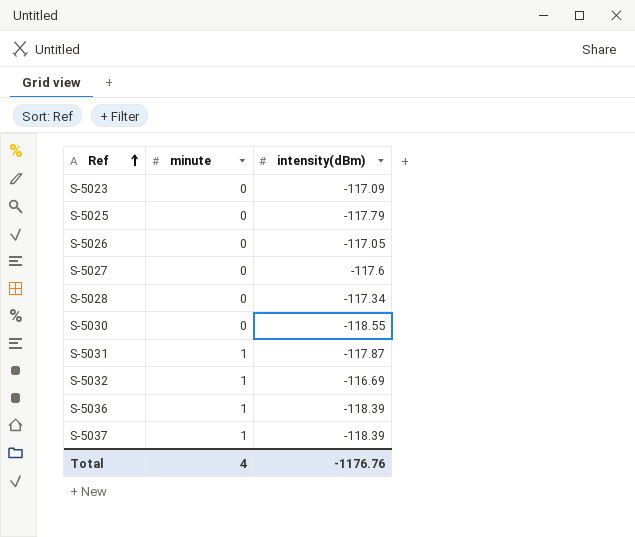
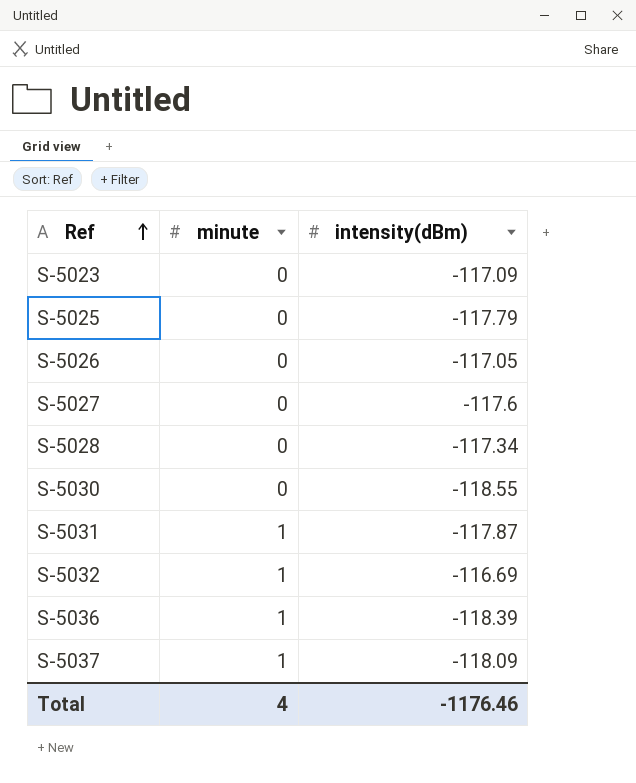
S-5037 | intensity(dBm): -118.39 -> -118.09
Total | intensity(dBm): -1176.76 -> -1176.46

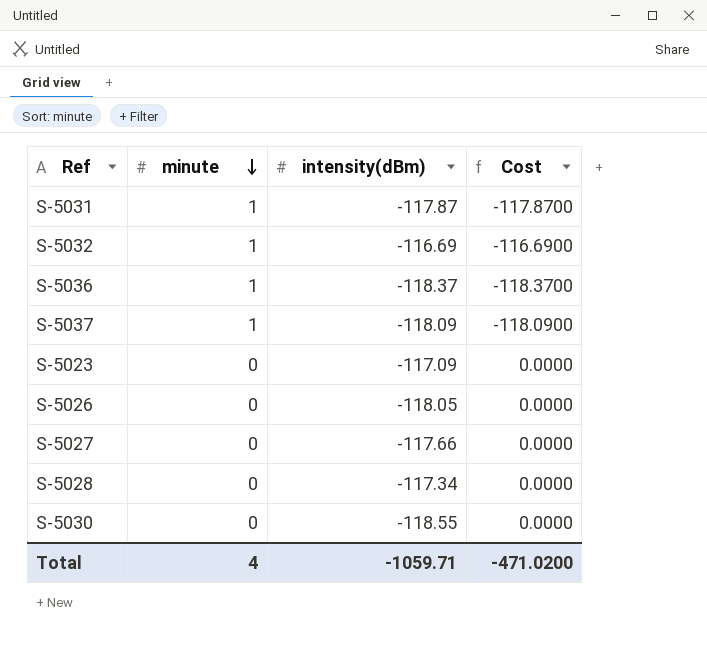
row order: Ref ascending -> minute descending
column Cost | formula: none -> [minute] * [intensity(dBm)]
row S-5025: 0 | -117.79 -> none
S-5036 | intensity(dBm): -118.39 -> -118.37
S-5026 | intensity(dBm): -117.05 -> -118.05
S-5027 | intensity(dBm): -117.6 -> -117.66
Total | intensity(dBm): -1176.46 -> -1059.71

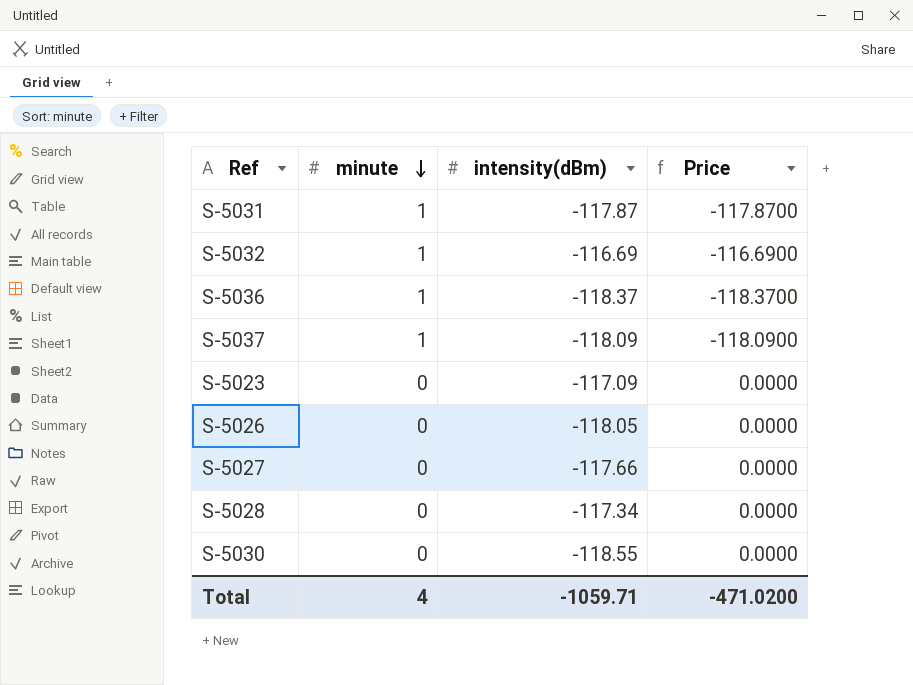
column name: Cost -> Price

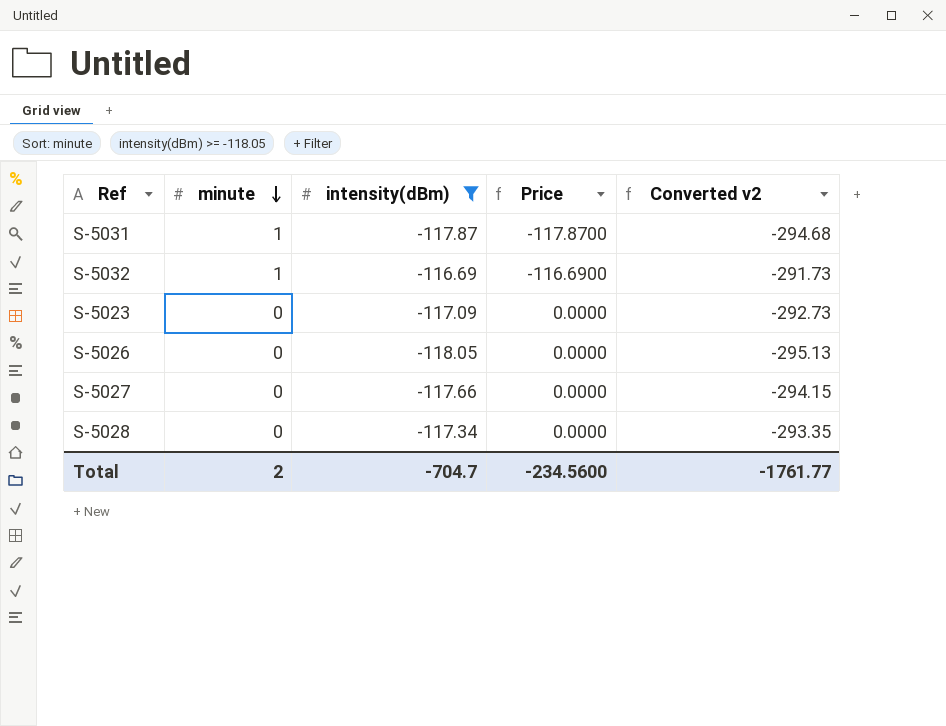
filter: none -> intensity(dBm) >= -118.05
column Converted v2 | formula: none -> [intensity(dBm)] * 2.5
Total | minute: 4 -> 2
Total | intensity(dBm): -1059.71 -> -704.7
Total | Price: -471.0200 -> -234.5600

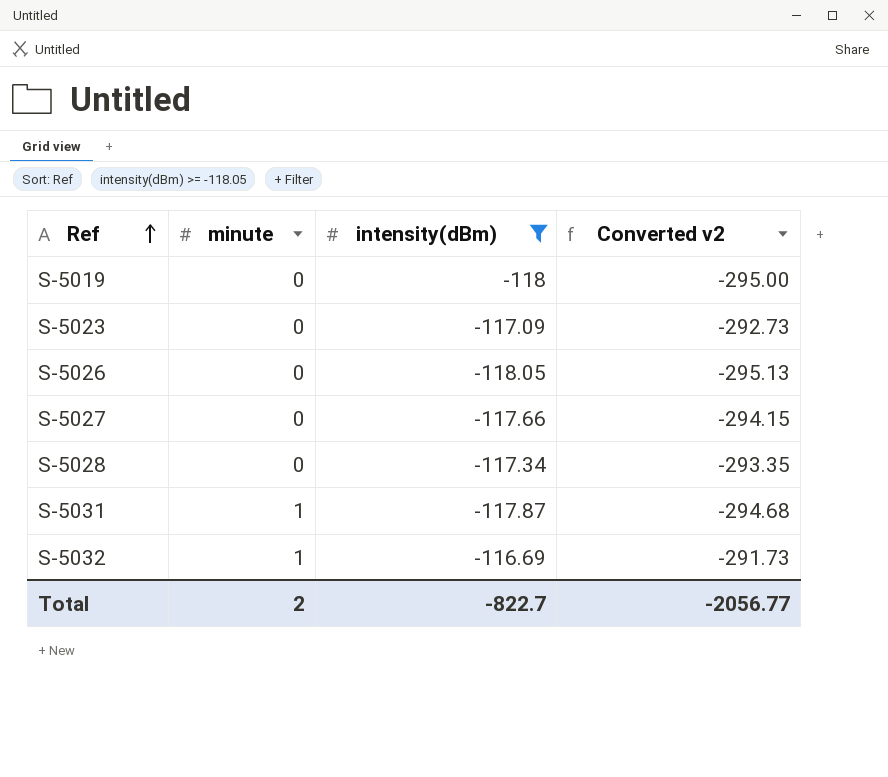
row order: minute descending -> Ref ascending
column Price | formula: [minute] * [intensity(dBm)] -> none
row S-5019: none -> 0 | -118 | -295.00
Total | intensity(dBm): -704.7 -> -822.7
Total | Converted v2: -1761.77 -> -2056.77

